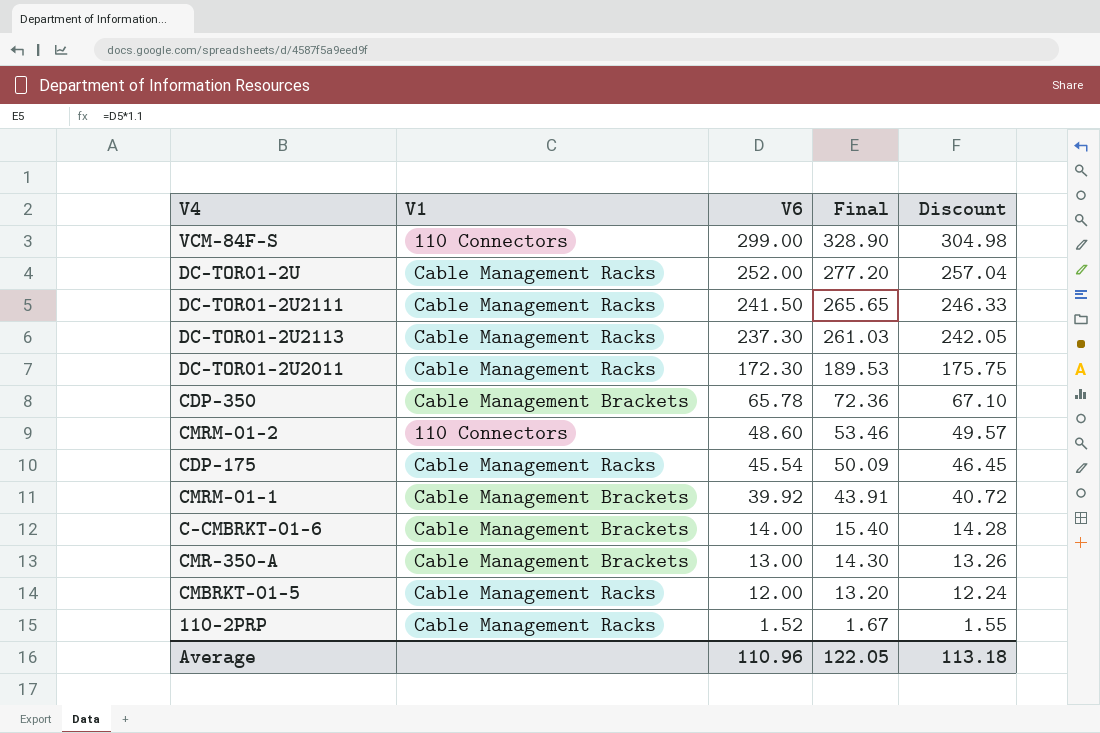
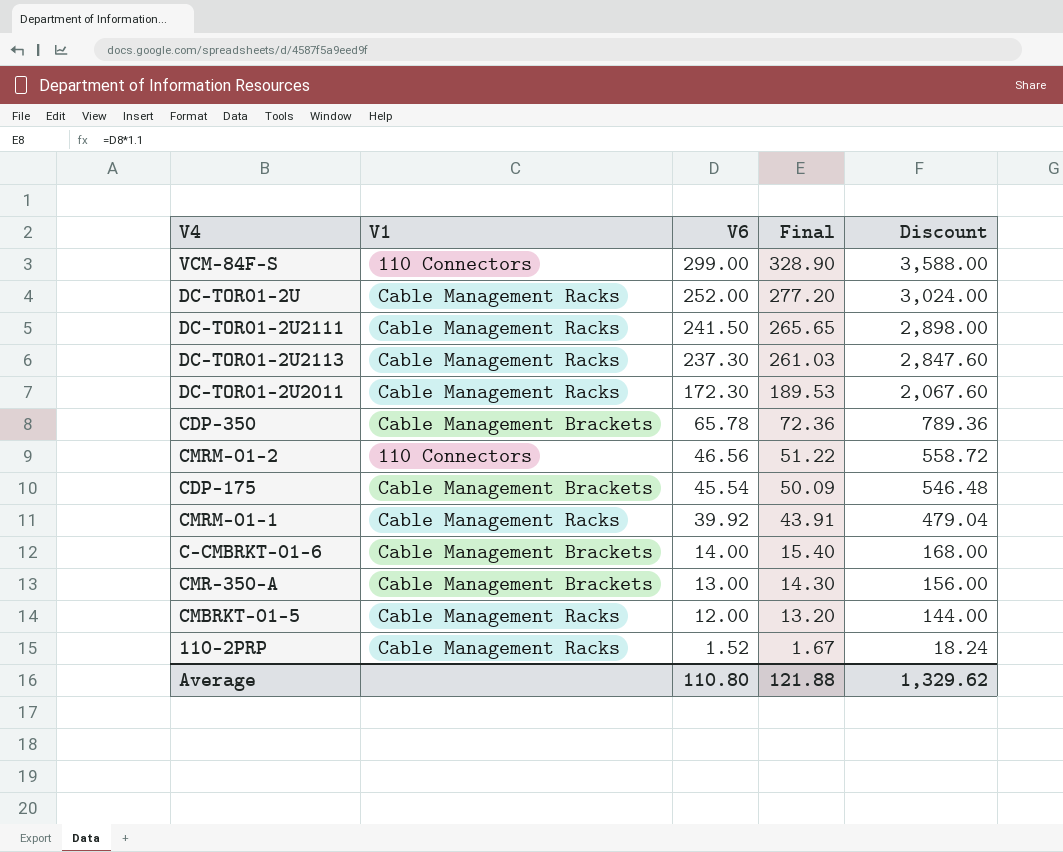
column Discount | formula: [V6] * 1.02 -> [V6] * 12
CMRM-01-2 | V6: 48.60 -> 46.56
CMRM-01-2 | Final: 53.46 -> 51.22
CDP-175 | V1: Cable Management Racks -> Cable Management Brackets
CMRM-01-1 | V1: Cable Management Brackets -> Cable Management Racks
Average | V6: 110.96 -> 110.80
Average | Final: 122.05 -> 121.88
Average | Discount: 113.18 -> 1,329.62

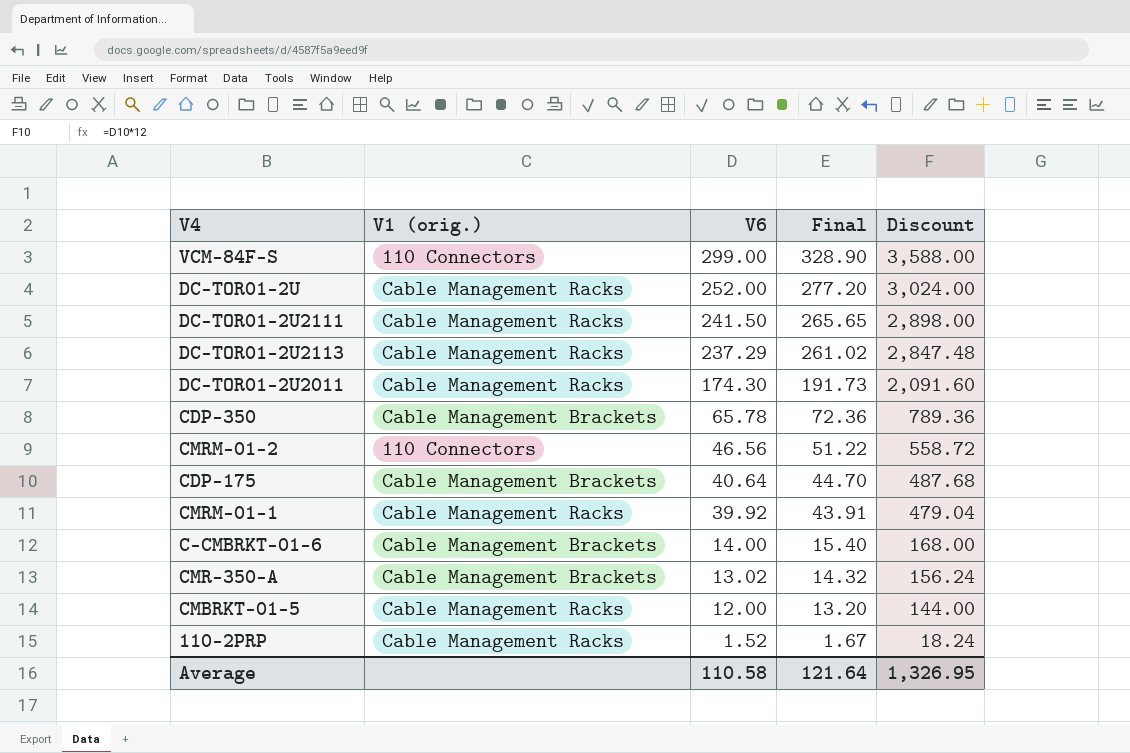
column name: V1 -> V1 (orig.)
DC-TOR01-2U2113 | V6: 237.30 -> 237.29
DC-TOR01-2U2113 | Final: 261.03 -> 261.02
DC-TOR01-2U2113 | Discount: 2,847.60 -> 2,847.48
DC-TOR01-2U2011 | V6: 172.30 -> 174.30
DC-TOR01-2U2011 | Final: 189.53 -> 191.73
DC-TOR01-2U2011 | Discount: 2,067.60 -> 2,091.60
CDP-175 | V6: 45.54 -> 40.64
CDP-175 | Final: 50.09 -> 44.70
CDP-175 | Discount: 546.48 -> 487.68
CMR-350-A | V6: 13.00 -> 13.02
CMR-350-A | Final: 14.30 -> 14.32
CMR-350-A | Discount: 156.00 -> 156.24
Average | V6: 110.80 -> 110.58
Average | Final: 121.88 -> 121.64
Average | Discount: 1,329.62 -> 1,326.95

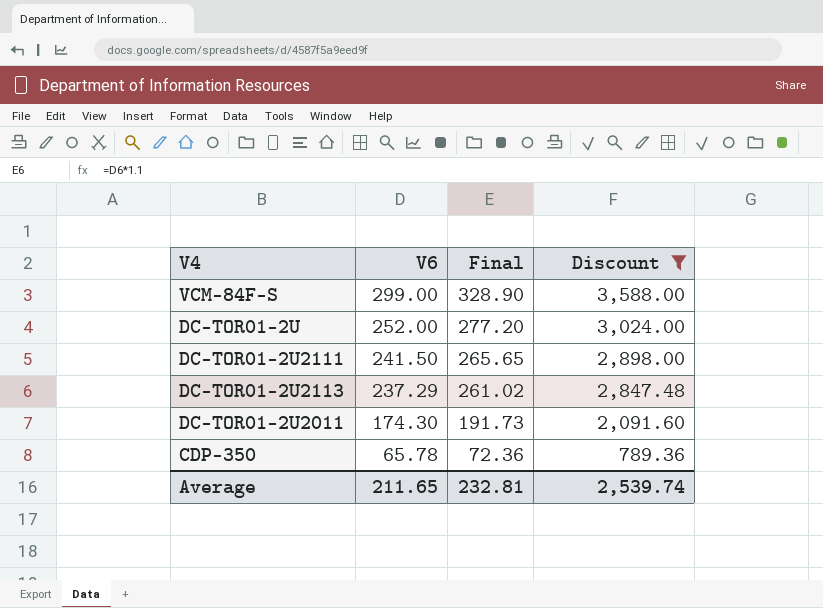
filter: none -> Discount >= 789.36
column V1 (orig.) | position: 2 -> none
Average | V6: 110.58 -> 211.65
Average | Final: 121.64 -> 232.81
Average | Discount: 1,326.95 -> 2,539.74

